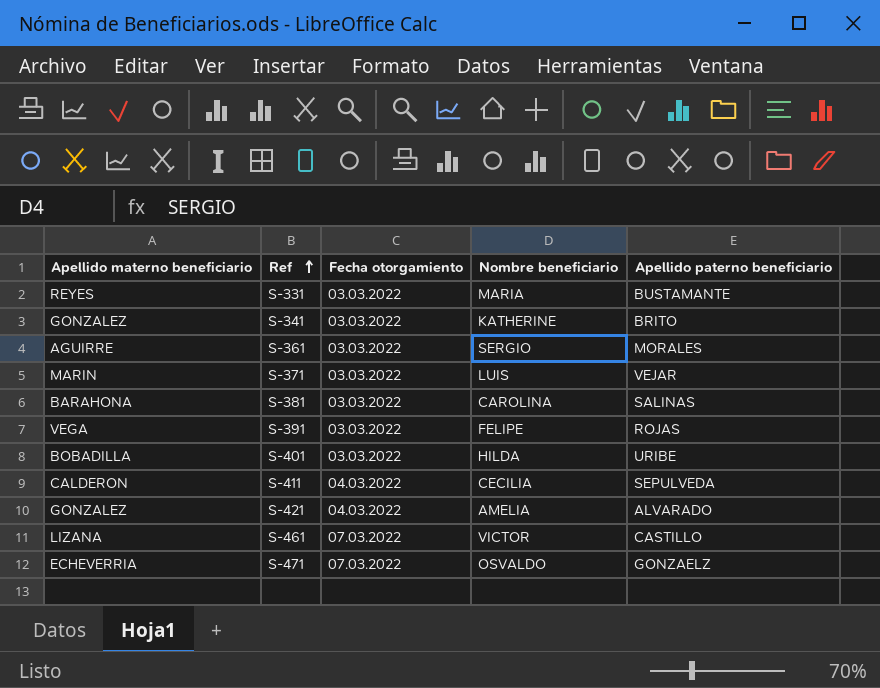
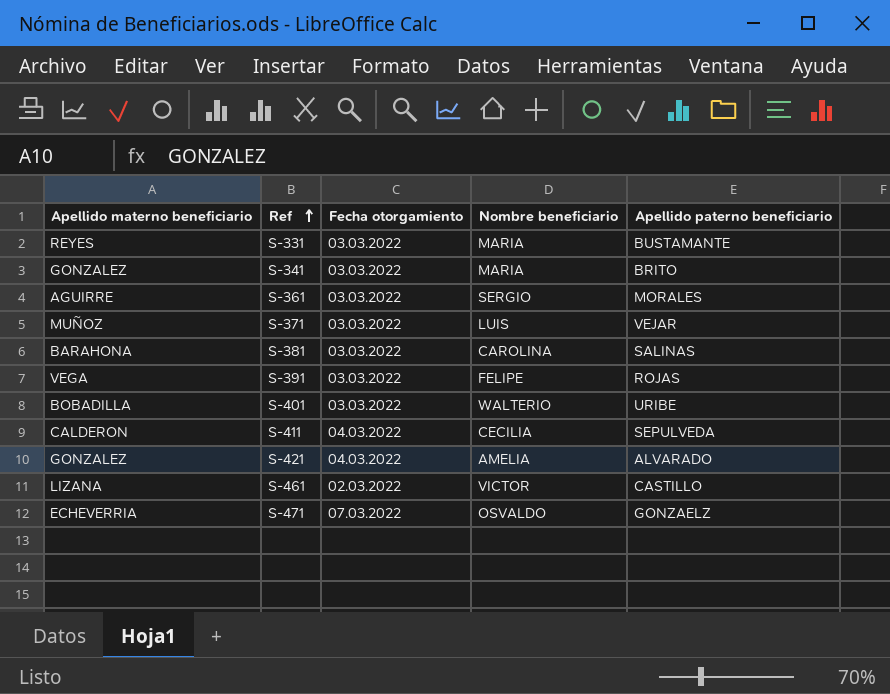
S-341 | Nombre beneficiario: KATHERINE -> MARIA
S-371 | Apellido materno beneficiario: MARIN -> MUÑOZ
S-401 | Nombre beneficiario: HILDA -> WALTERIO
S-461 | Fecha otorgamiento: 07.03.2022 -> 02.03.2022

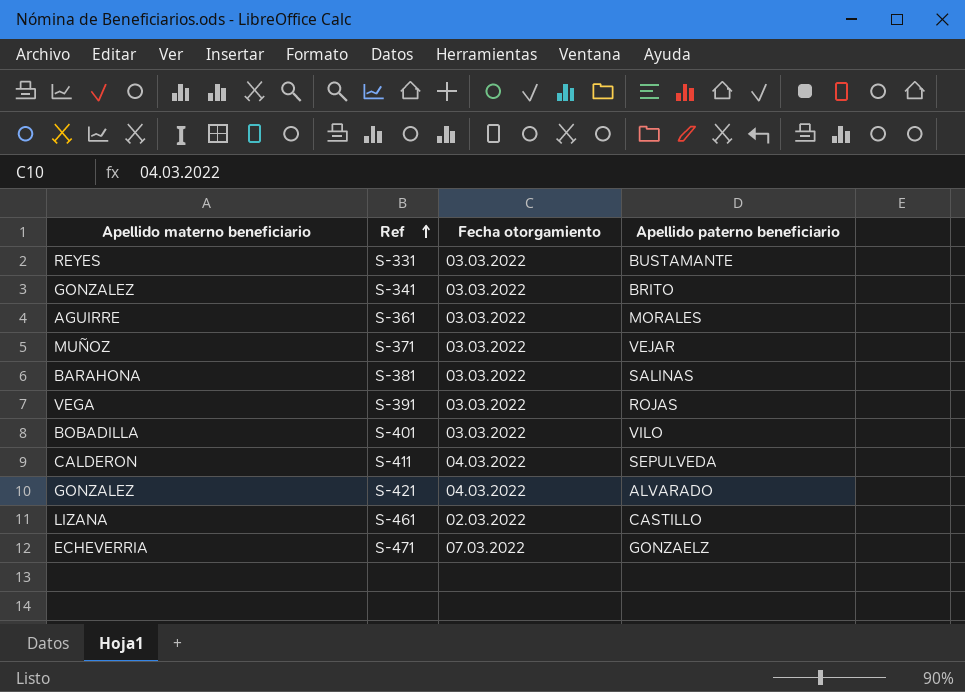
column Nombre beneficiario | position: 4 -> none
S-401 | Apellido paterno beneficiario: URIBE -> VILO

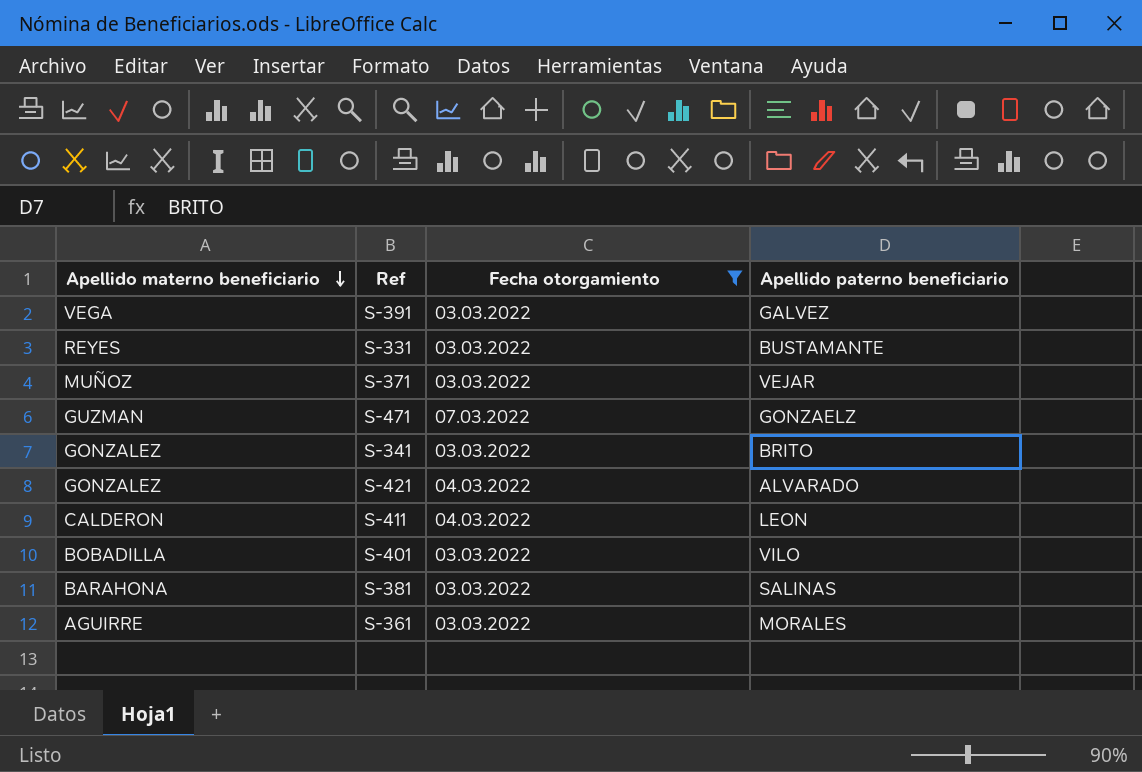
filter: none -> Fecha otorgamiento != 02.03.2022
row order: Ref ascending -> Apellido materno beneficiario descending
S-391 | Apellido paterno beneficiario: ROJAS -> GALVEZ
S-471 | Apellido materno beneficiario: ECHEVERRIA -> GUZMAN
S-411 | Apellido paterno beneficiario: SEPULVEDA -> LEON

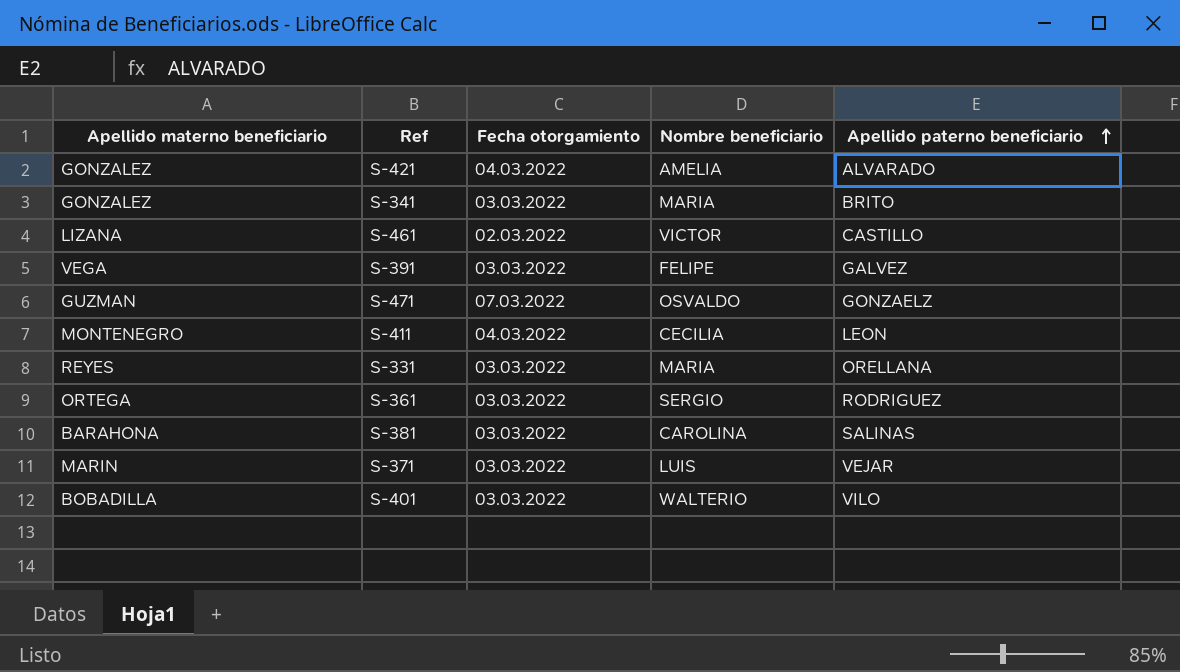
filter: Fecha otorgamiento != 02.03.2022 -> none
row order: Apellido materno beneficiario descending -> Apellido paterno beneficiario ascending
column Nombre beneficiario | position: none -> 4
S-411 | Apellido materno beneficiario: CALDERON -> MONTENEGRO
S-331 | Apellido paterno beneficiario: BUSTAMANTE -> ORELLANA
S-361 | Apellido materno beneficiario: AGUIRRE -> ORTEGA
S-361 | Apellido paterno beneficiario: MORALES -> RODRIGUEZ
S-371 | Apellido materno beneficiario: MUÑOZ -> MARIN

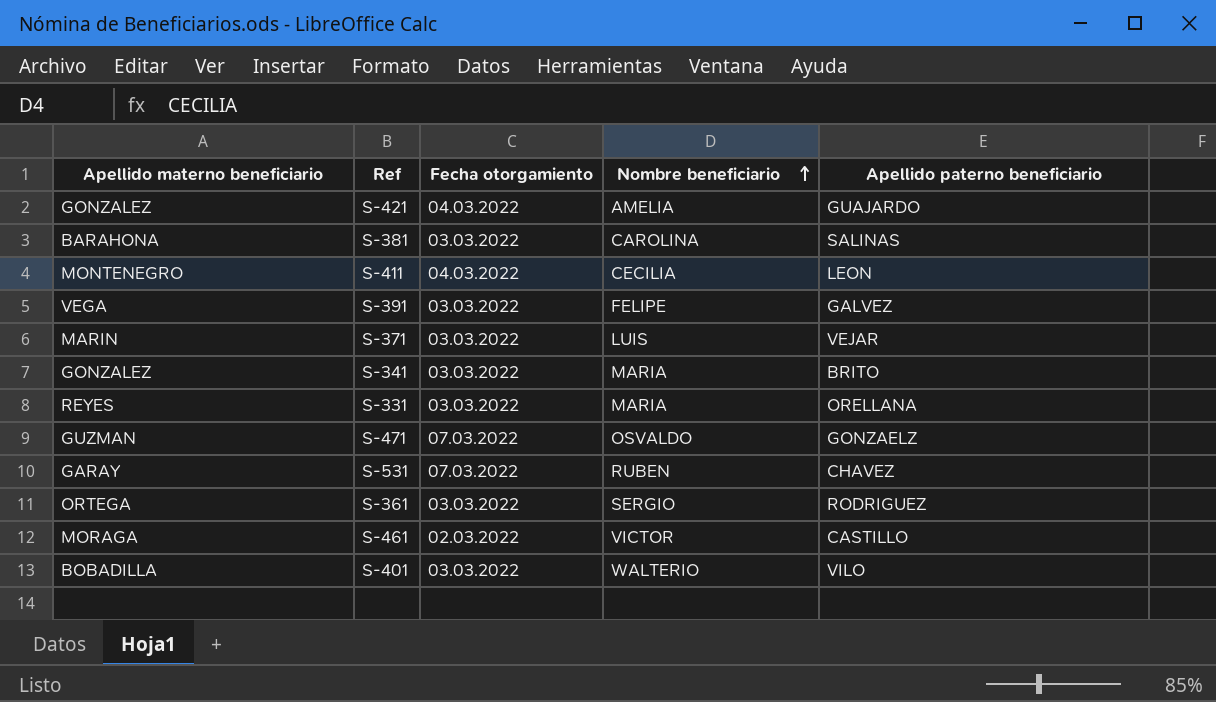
row order: Apellido paterno beneficiario ascending -> Nombre beneficiario ascending
S-421 | Apellido paterno beneficiario: ALVARADO -> GUAJARDO
row S-531: none -> GARAY | 07.03.2022 | RUBEN | CHAVEZ
S-461 | Apellido materno beneficiario: LIZANA -> MORAGA

